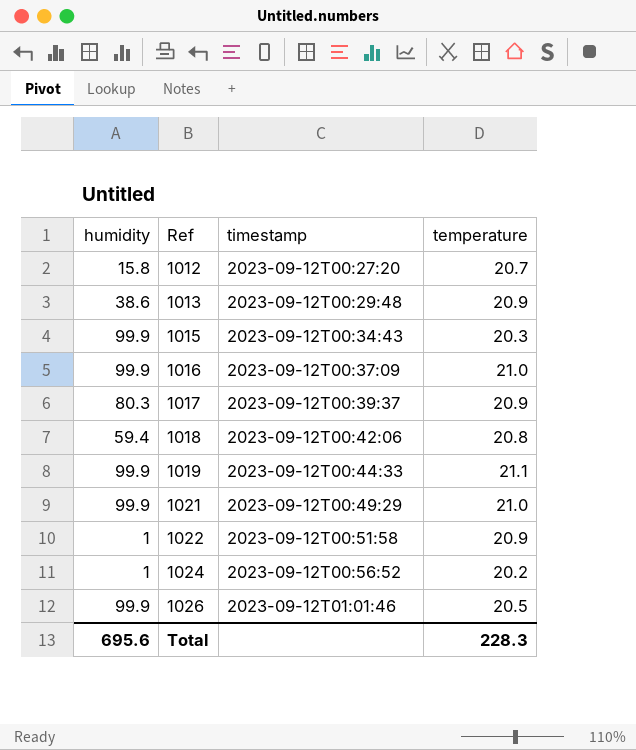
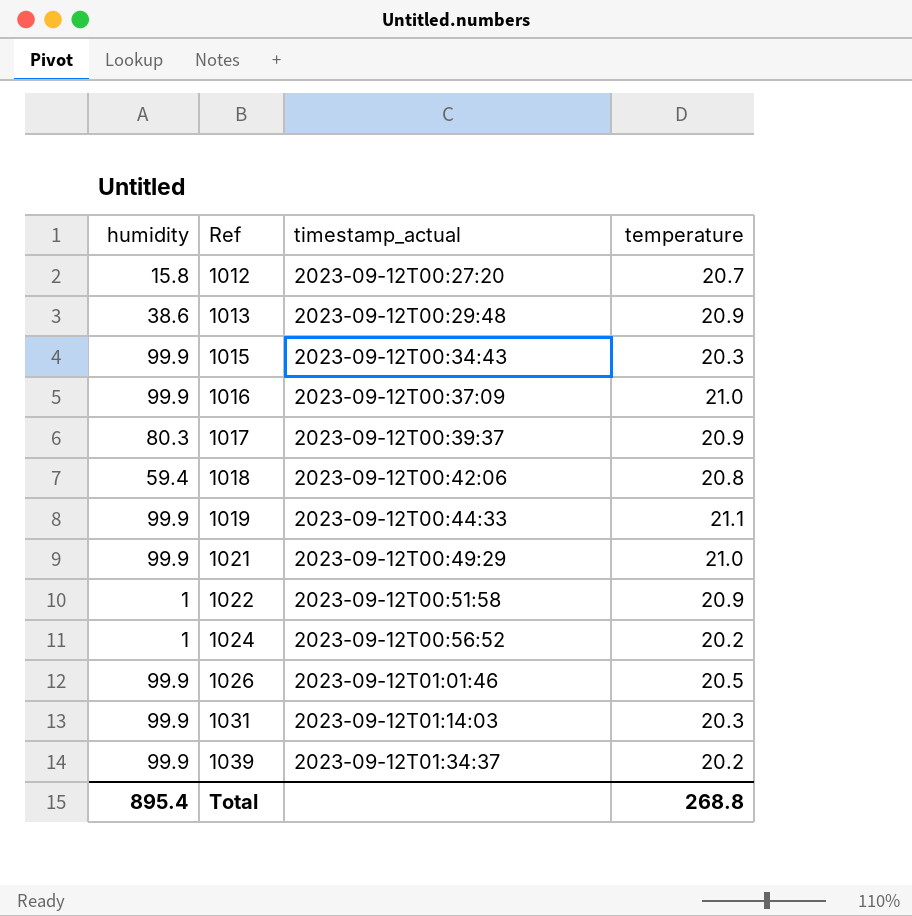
column name: timestamp -> timestamp_actual
row 1031: none -> 99.9 | 2023-09-12T01:14:03 | 20.3
row 1039: none -> 99.9 | 2023-09-12T01:34:37 | 20.2
Total | humidity: 695.6 -> 895.4
Total | temperature: 228.3 -> 268.8

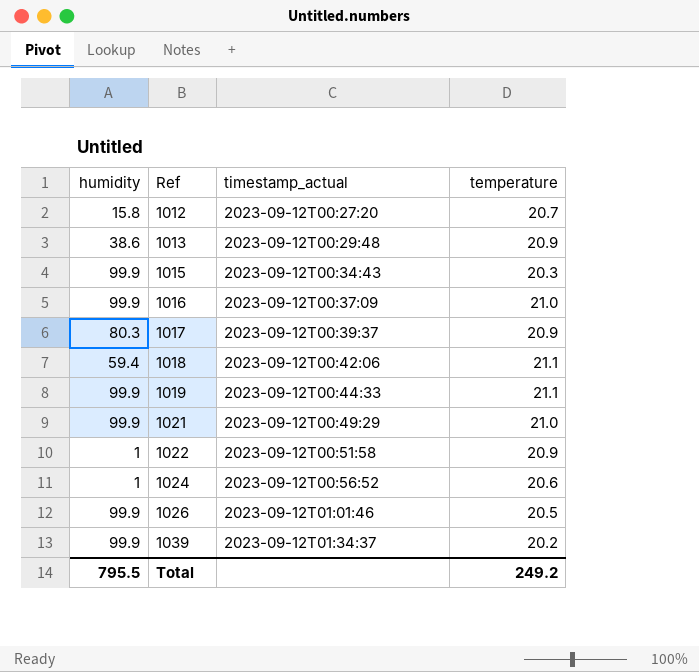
row 1031: 99.9 | 2023-09-12T01:14:03 | 20.3 -> none
1018 | temperature: 20.8 -> 21.1
1024 | temperature: 20.2 -> 20.6
Total | humidity: 895.4 -> 795.5
Total | temperature: 268.8 -> 249.2

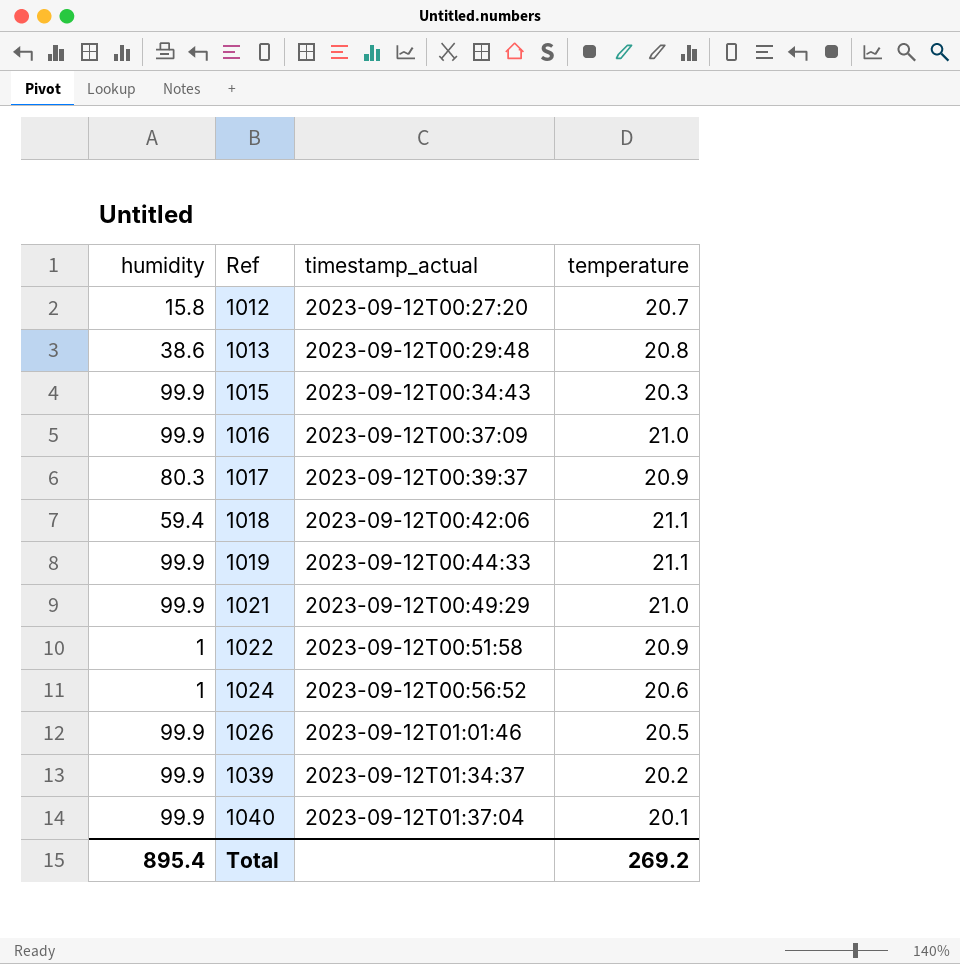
1013 | temperature: 20.9 -> 20.8
row 1040: none -> 99.9 | 2023-09-12T01:37:04 | 20.1
Total | humidity: 795.5 -> 895.4
Total | temperature: 249.2 -> 269.2

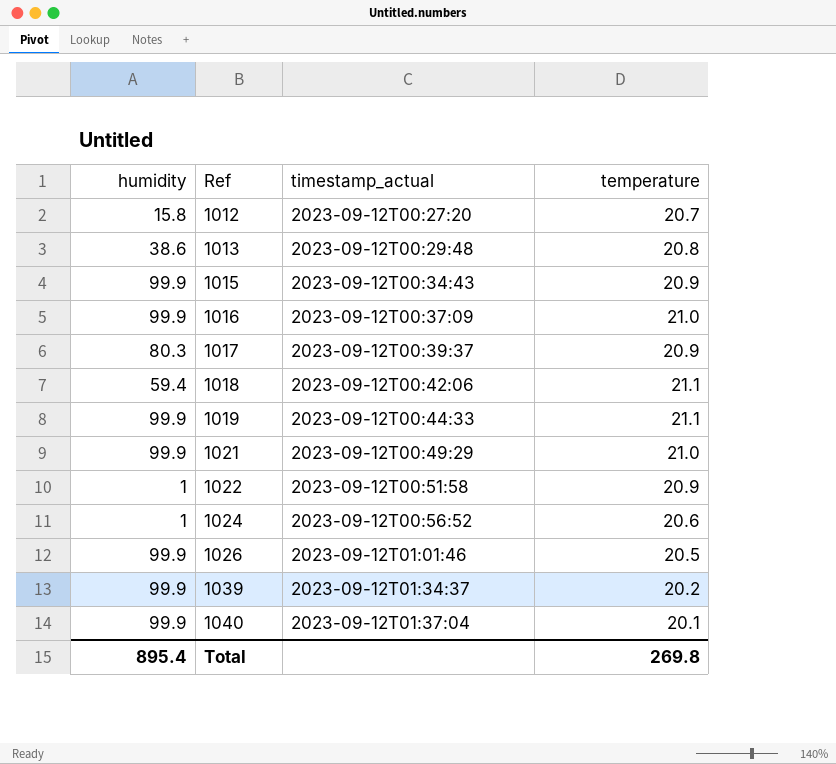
1015 | temperature: 20.3 -> 20.9
Total | temperature: 269.2 -> 269.8

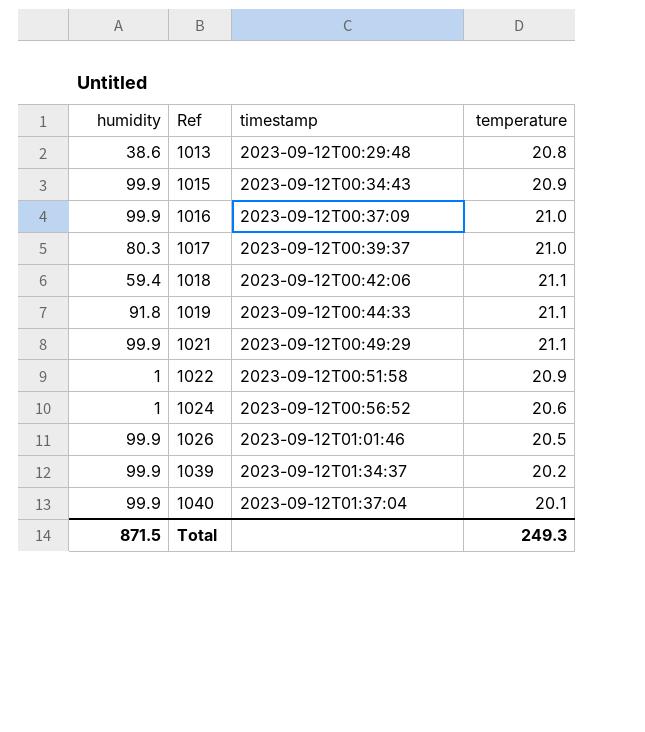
column name: timestamp_actual -> timestamp
row 1012: 15.8 | 2023-09-12T00:27:20 | 20.7 -> none
1017 | temperature: 20.9 -> 21.0
1019 | humidity: 99.9 -> 91.8
1021 | temperature: 21.0 -> 21.1
Total | humidity: 895.4 -> 871.5
Total | temperature: 269.8 -> 249.3

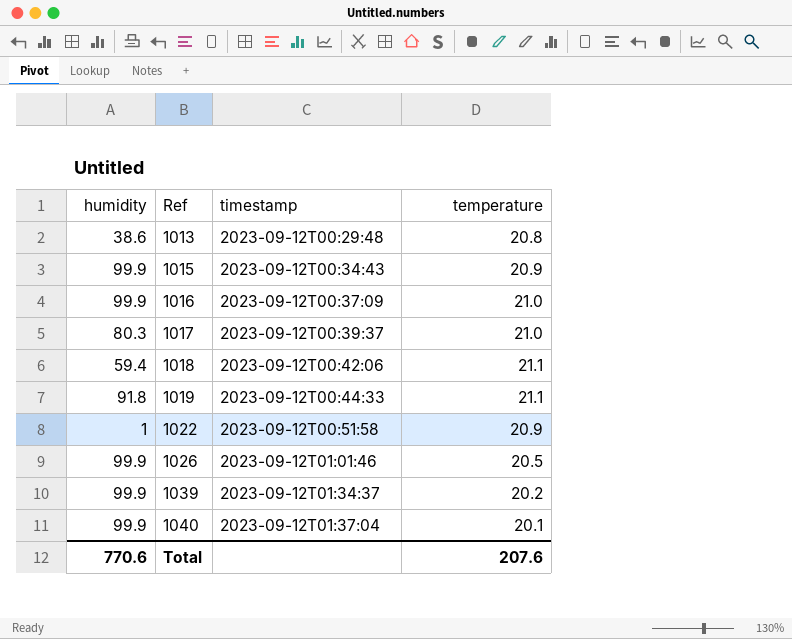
row 1021: 99.9 | 2023-09-12T00:49:29 | 21.1 -> none
row 1024: 1 | 2023-09-12T00:56:52 | 20.6 -> none
Total | humidity: 871.5 -> 770.6
Total | temperature: 249.3 -> 207.6

